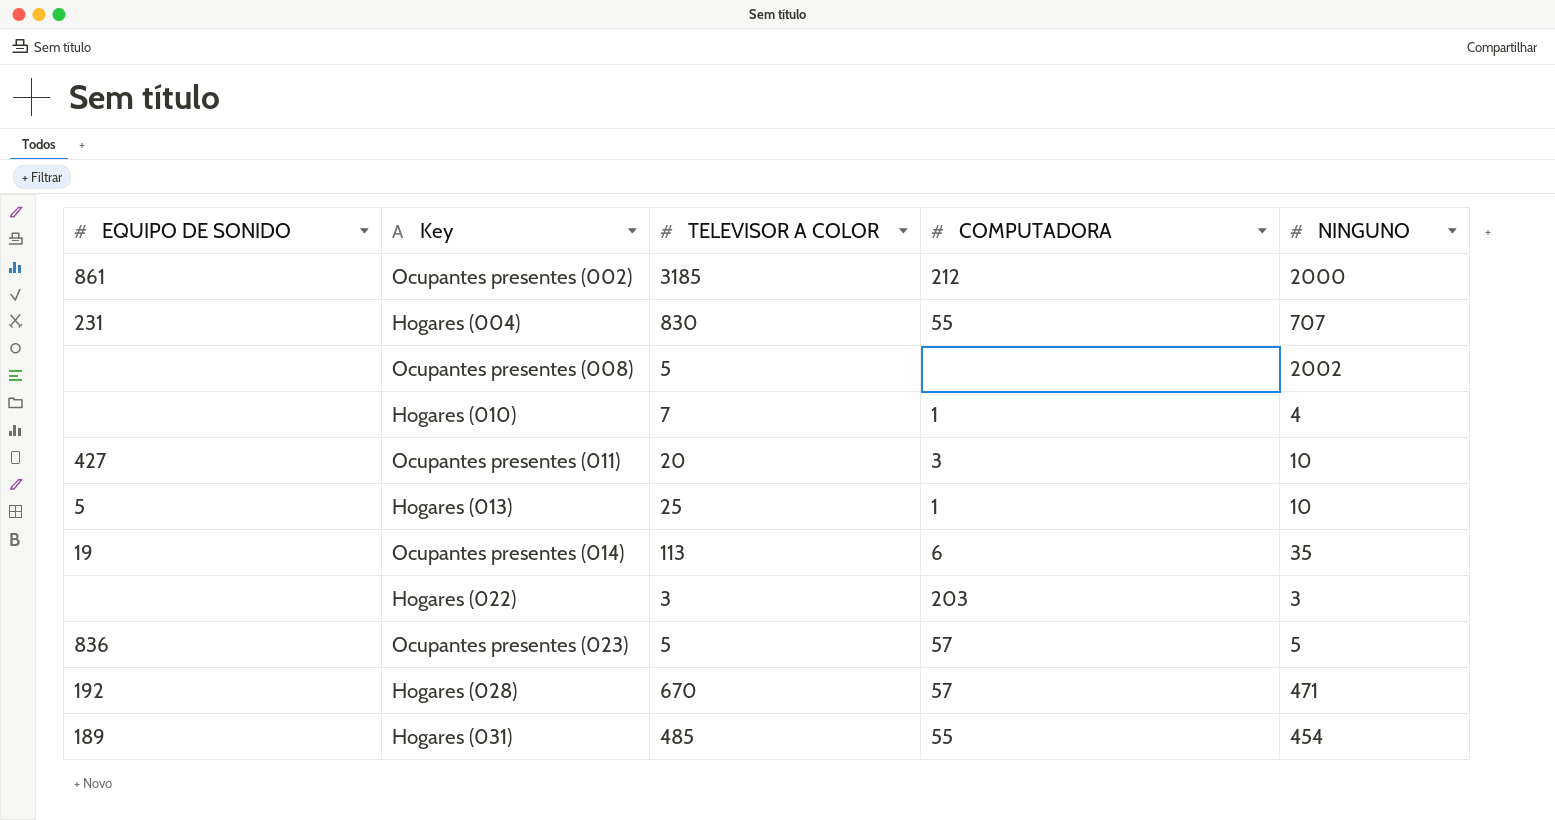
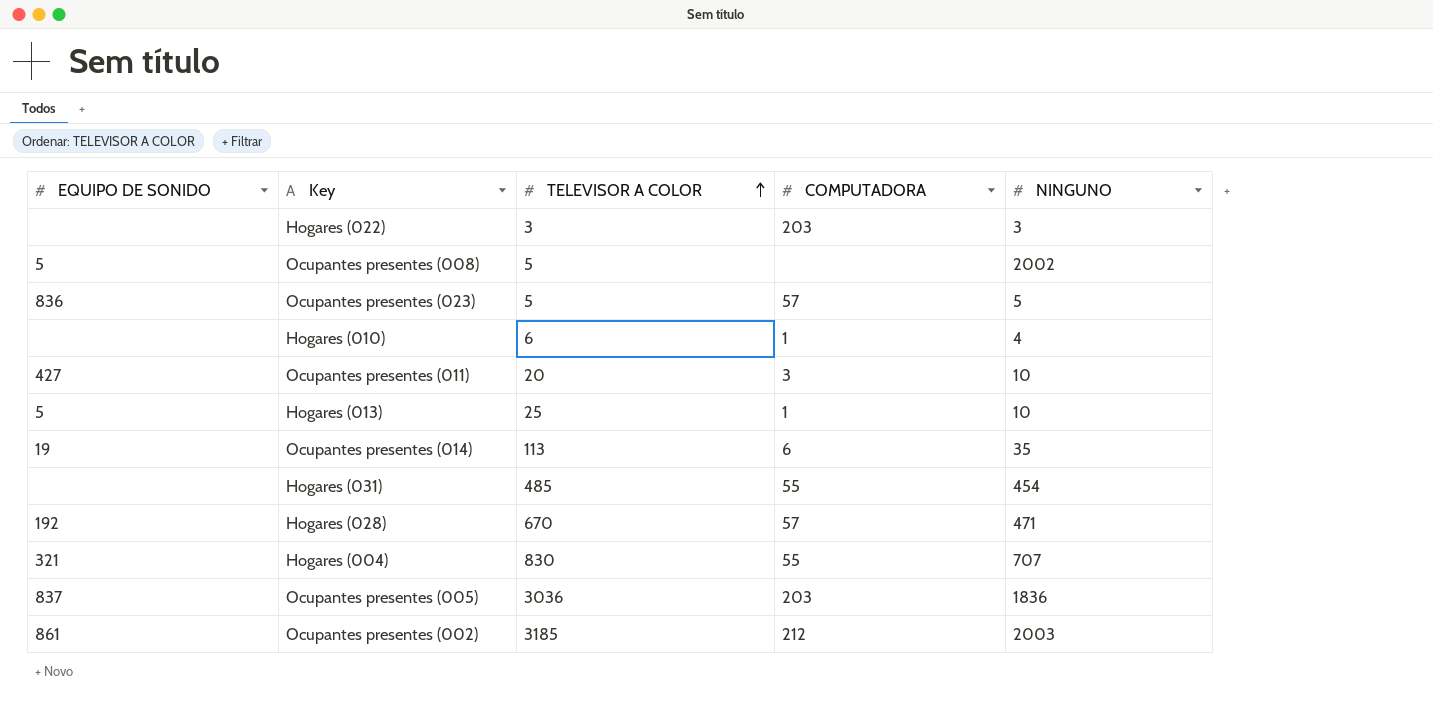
row order: none -> TELEVISOR A COLOR ascending
Ocupantes presentes (008) | EQUIPO DE SONIDO: none -> 5
Hogares (010) | TELEVISOR A COLOR: 7 -> 6
Hogares (031) | EQUIPO DE SONIDO: 189 -> none
Hogares (004) | EQUIPO DE SONIDO: 231 -> 321
row Ocupantes presentes (005): none -> 837 | 3036 | 203 | 1836
Ocupantes presentes (002) | NINGUNO: 2000 -> 2003

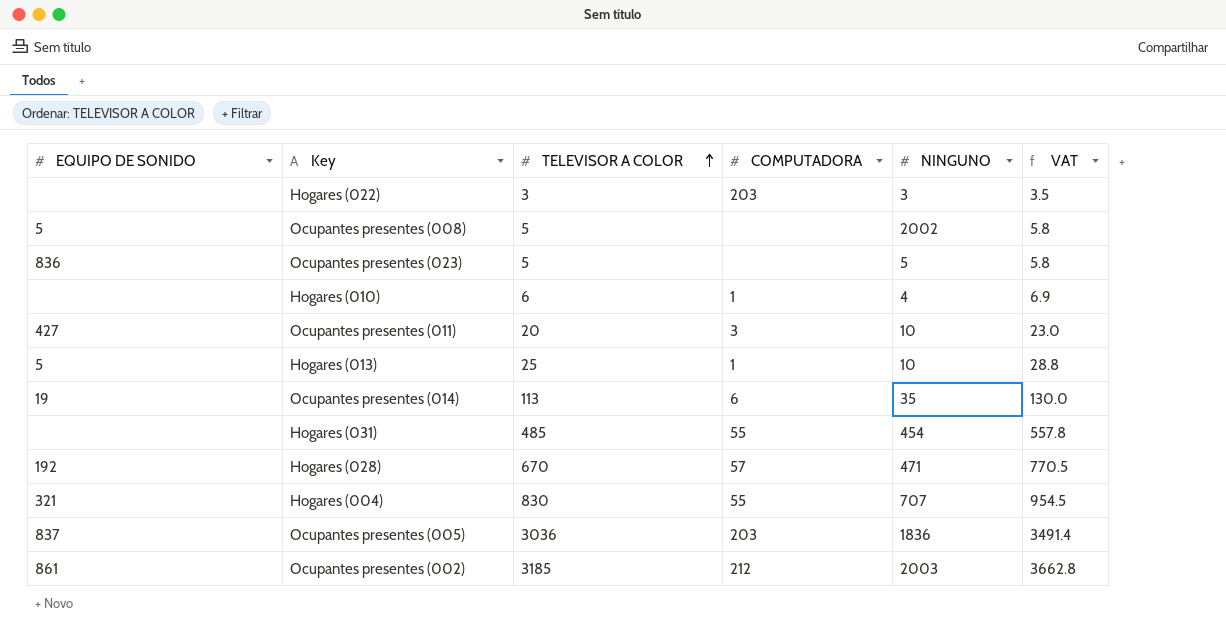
column VAT | formula: none -> [TELEVISOR A COLOR] * 1.15
Ocupantes presentes (023) | COMPUTADORA: 57 -> none

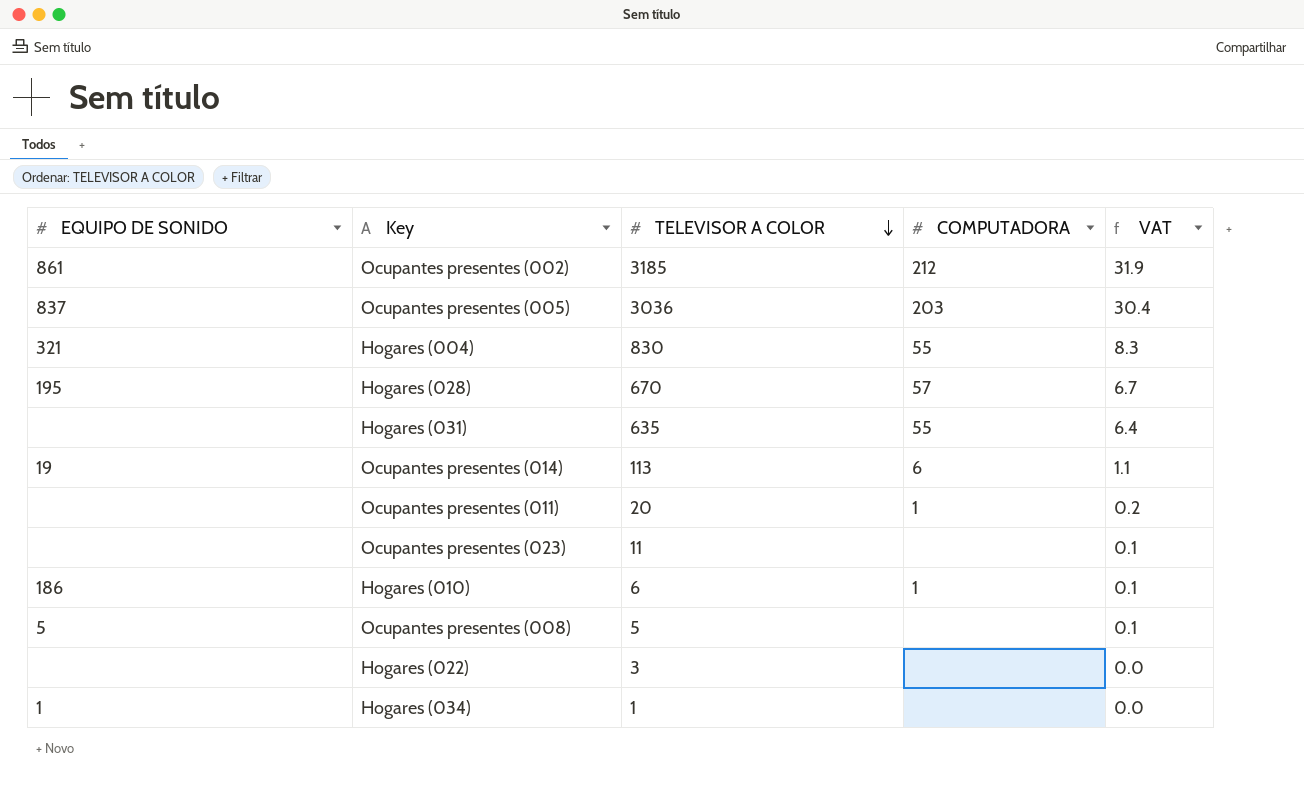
row order: TELEVISOR A COLOR ascending -> TELEVISOR A COLOR descending
column NINGUNO | position: 5 -> none
column VAT | formula: [TELEVISOR A COLOR] * 1.15 -> [TELEVISOR A COLOR] * 0.01
row Hogares (013): 5 | 25 | 1 | 10 | 28.8 -> none
Hogares (028) | EQUIPO DE SONIDO: 192 -> 195
Hogares (031) | TELEVISOR A COLOR: 485 -> 635
Ocupantes presentes (011) | EQUIPO DE SONIDO: 427 -> none
Ocupantes presentes (011) | COMPUTADORA: 3 -> 1
Ocupantes presentes (023) | EQUIPO DE SONIDO: 836 -> none
Ocupantes presentes (023) | TELEVISOR A COLOR: 5 -> 11
Hogares (010) | EQUIPO DE SONIDO: none -> 186
Hogares (022) | COMPUTADORA: 203 -> none
row Hogares (034): none -> 1 | 1 | none | 0.0

